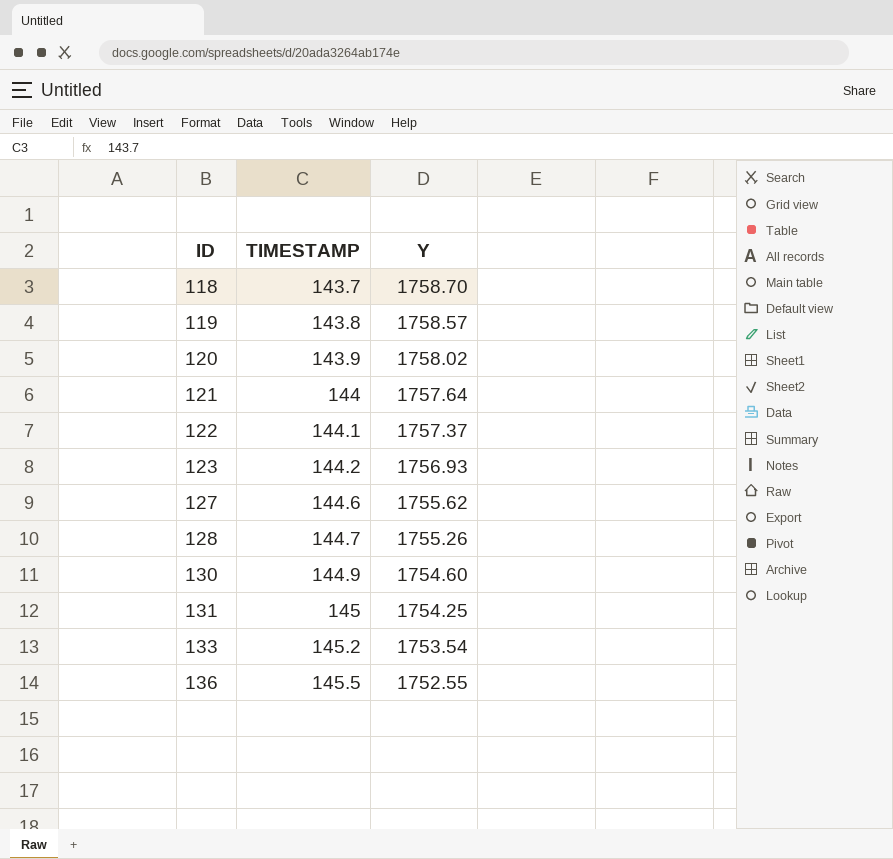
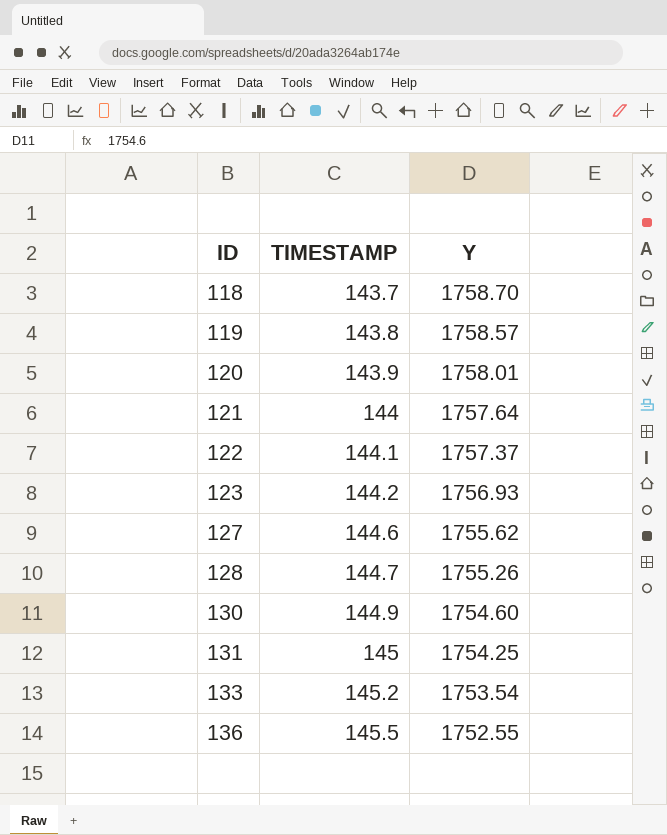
120 | Y: 1758.02 -> 1758.01

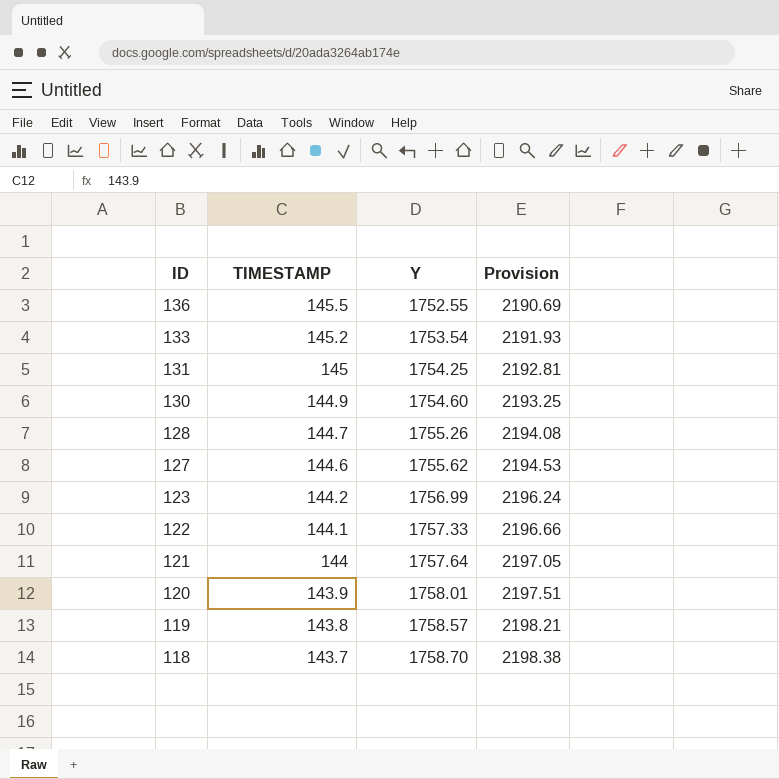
row order: ID ascending -> ID descending
column Provision | formula: none -> [Y] * 1.25
123 | Y: 1756.93 -> 1756.99
122 | Y: 1757.37 -> 1757.33

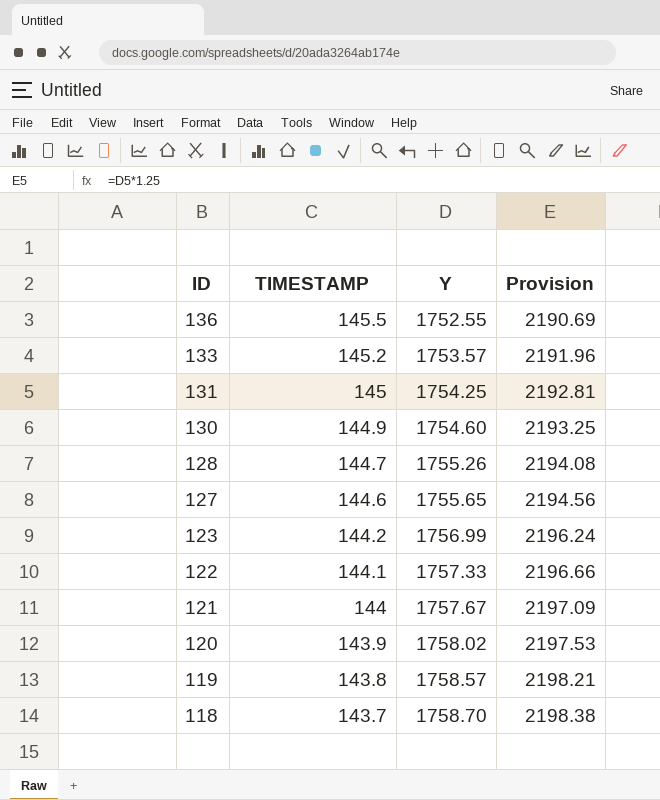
133 | Y: 1753.54 -> 1753.57
133 | Provision: 2191.93 -> 2191.96
127 | Y: 1755.62 -> 1755.65
127 | Provision: 2194.53 -> 2194.56
121 | Y: 1757.64 -> 1757.67
121 | Provision: 2197.05 -> 2197.09
120 | Y: 1758.01 -> 1758.02
120 | Provision: 2197.51 -> 2197.53

